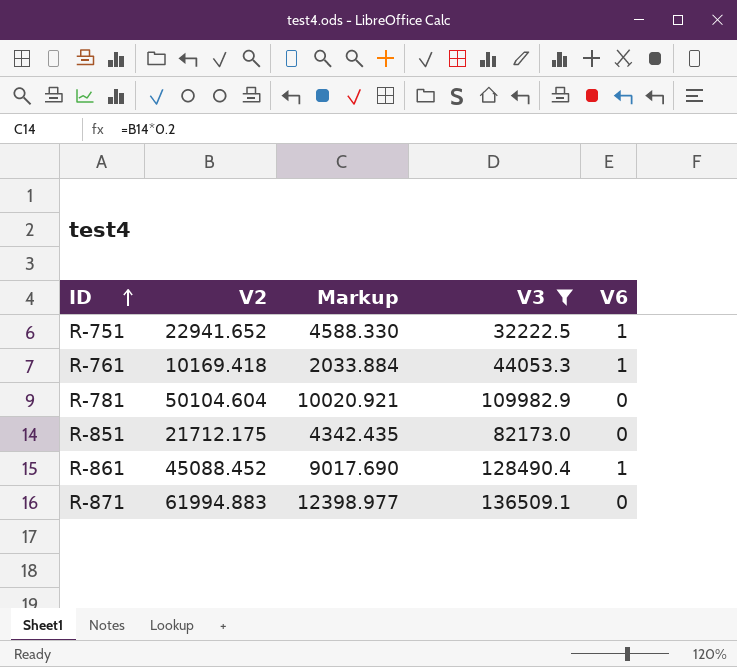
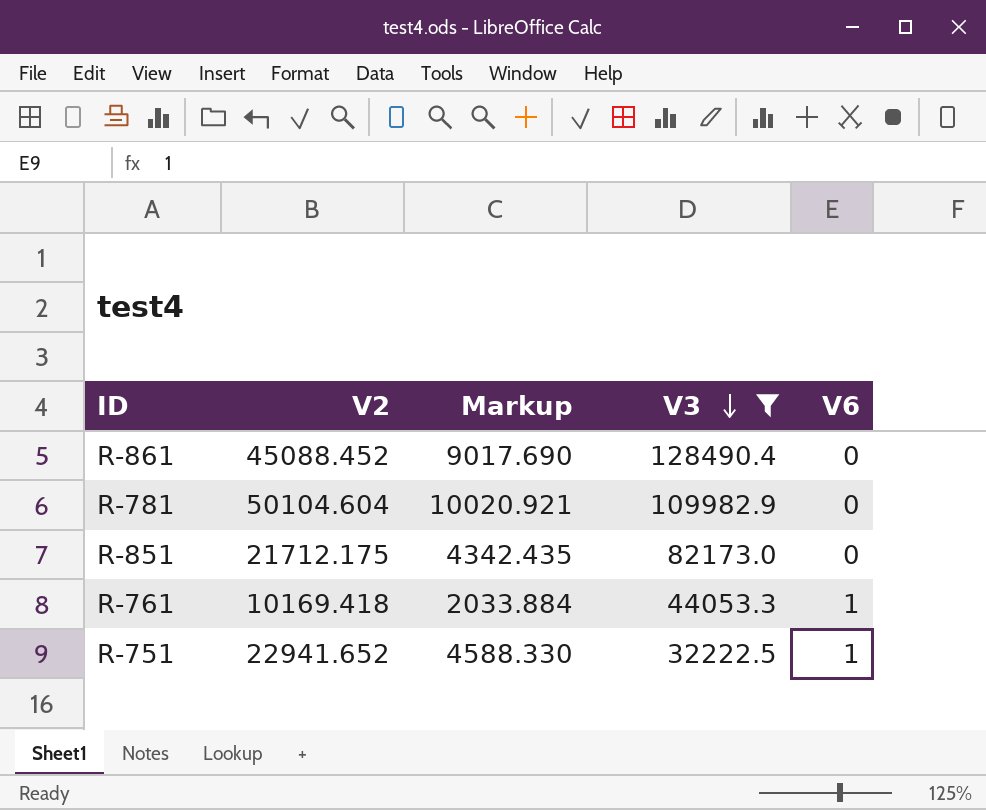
row order: ID ascending -> V3 descending
row R-871: 61994.883 | 12398.977 | 136509.1 | 0 -> none
R-861 | V6: 1 -> 0

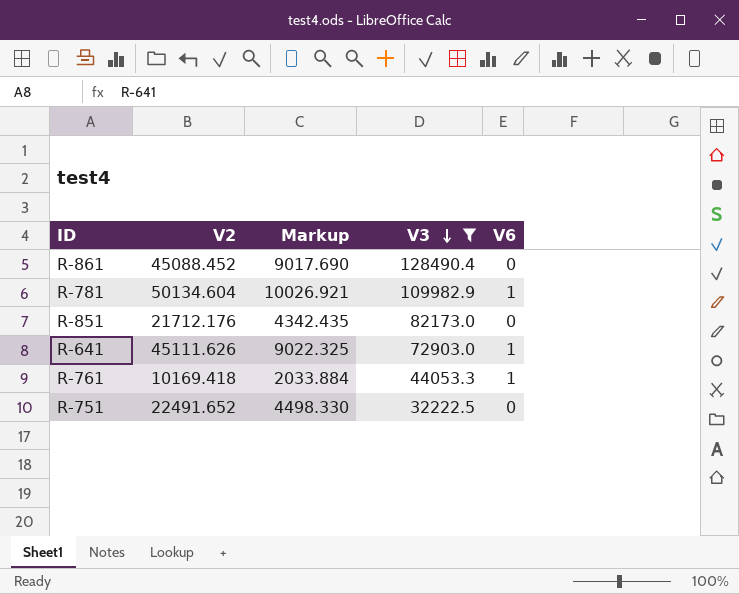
R-781 | V2: 50104.604 -> 50134.604
R-781 | Markup: 10020.921 -> 10026.921
R-781 | V6: 0 -> 1
R-851 | V2: 21712.175 -> 21712.176
row R-641: none -> 45111.626 | 9022.325 | 72903.0 | 1
R-751 | V2: 22941.652 -> 22491.652
R-751 | Markup: 4588.330 -> 4498.330
R-751 | V6: 1 -> 0

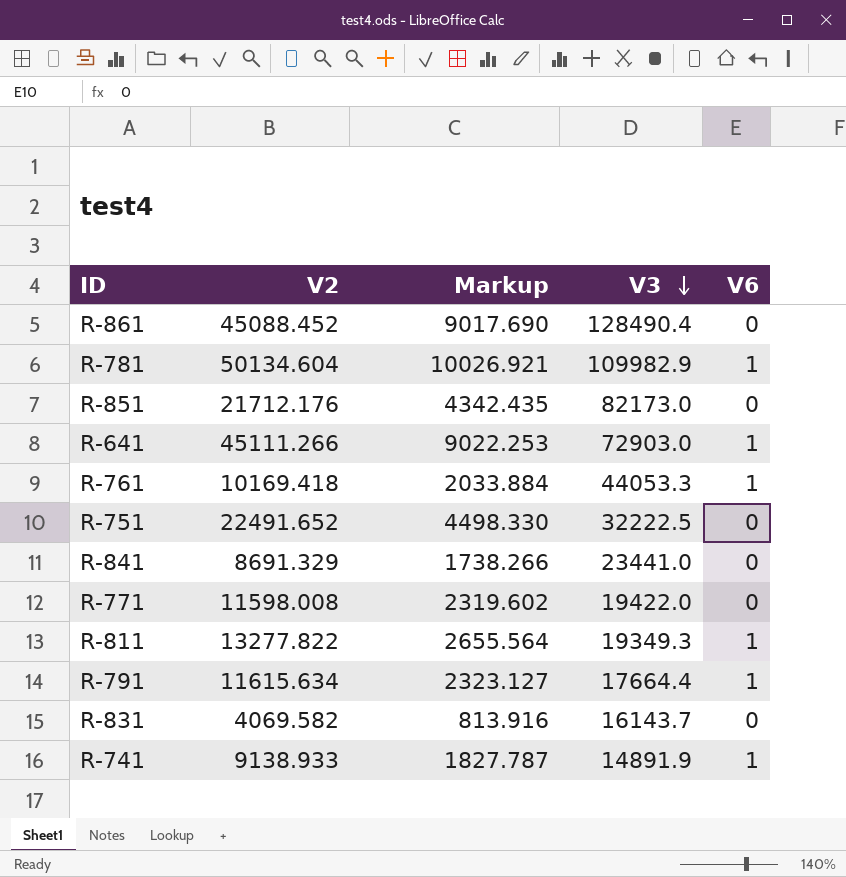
filter: V3 >= 32222.5 -> none
R-641 | V2: 45111.626 -> 45111.266
R-641 | Markup: 9022.325 -> 9022.253

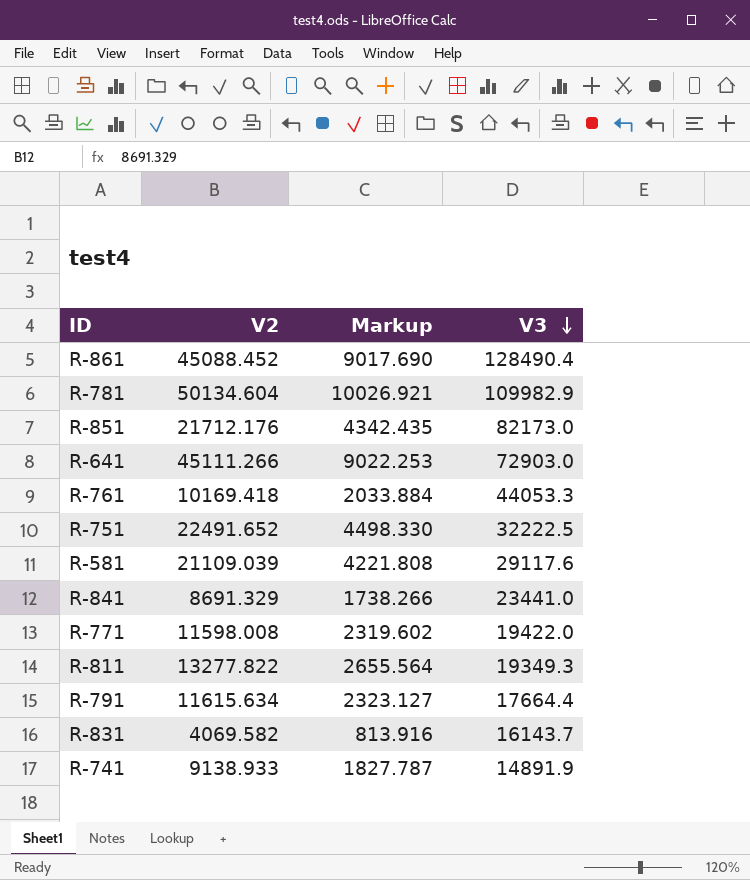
column V6 | position: 5 -> none
row R-581: none -> 21109.039 | 4221.808 | 29117.6

